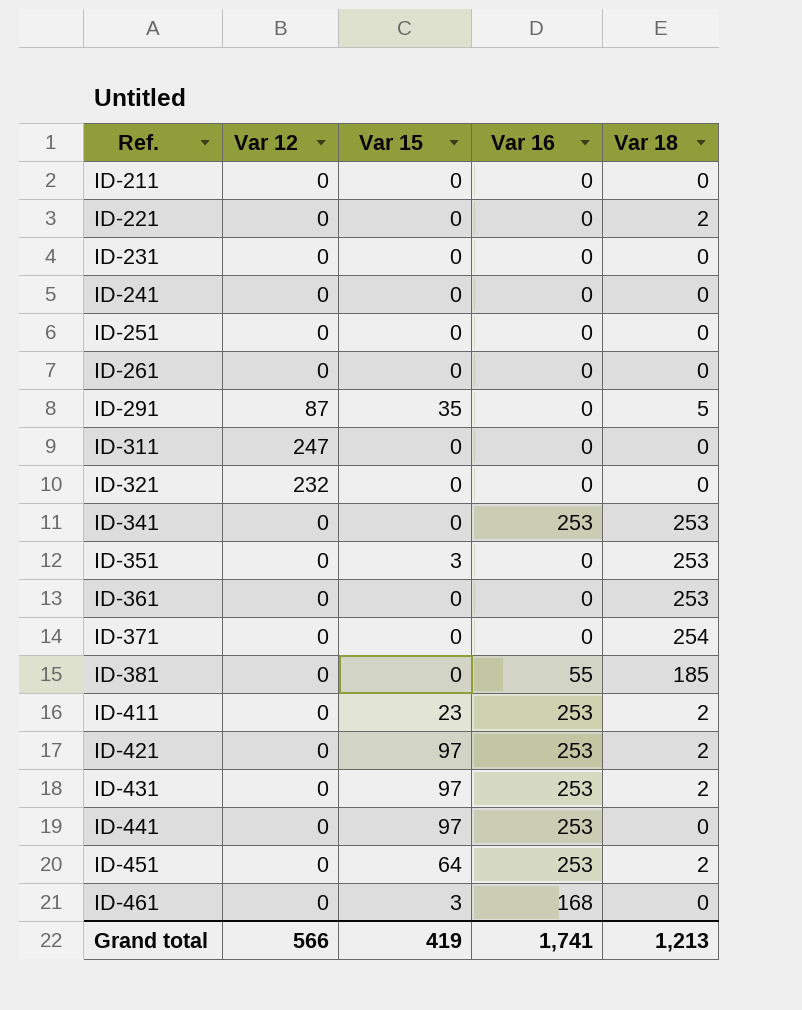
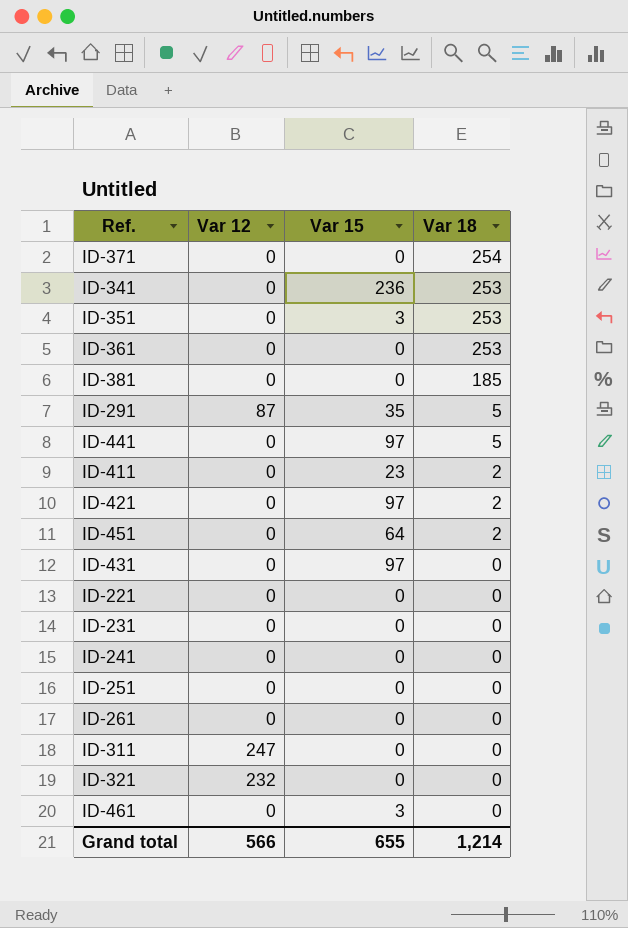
row order: Ref. ascending -> Var 18 descending
column Var 16 | position: 4 -> none
row ID-211: 0 | 0 | 0 | 0 -> none
ID-341 | Var 15: 0 -> 236
ID-441 | Var 18: 0 -> 5
ID-431 | Var 18: 2 -> 0
ID-221 | Var 18: 2 -> 0
Grand total | Var 15: 419 -> 655
Grand total | Var 18: 1,213 -> 1,214

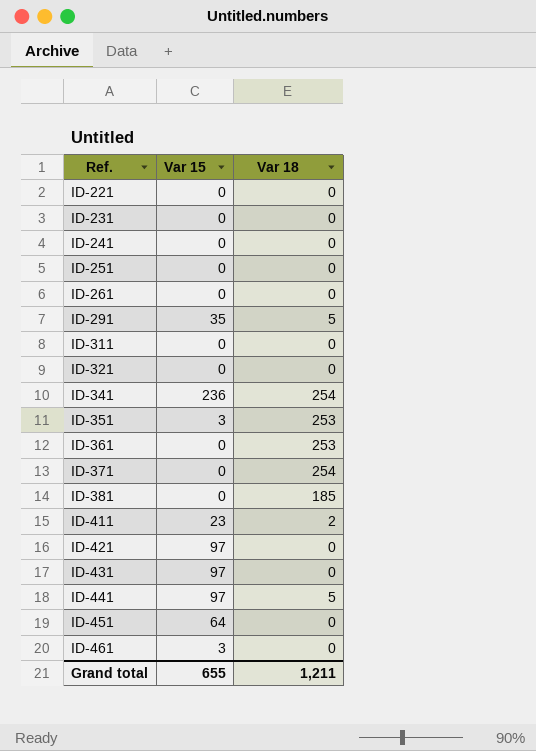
row order: Var 18 descending -> Ref. ascending
column Var 12 | position: 2 -> none
ID-341 | Var 18: 253 -> 254
ID-421 | Var 18: 2 -> 0
ID-451 | Var 18: 2 -> 0
Grand total | Var 18: 1,214 -> 1,211

